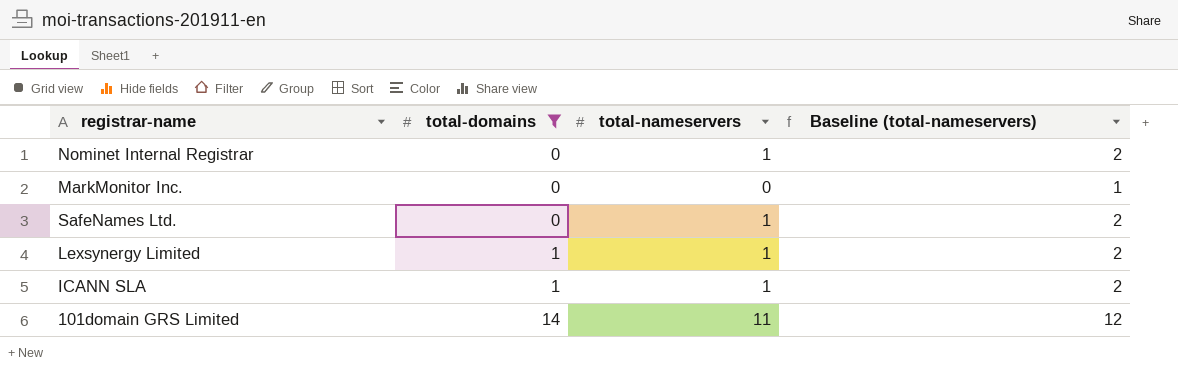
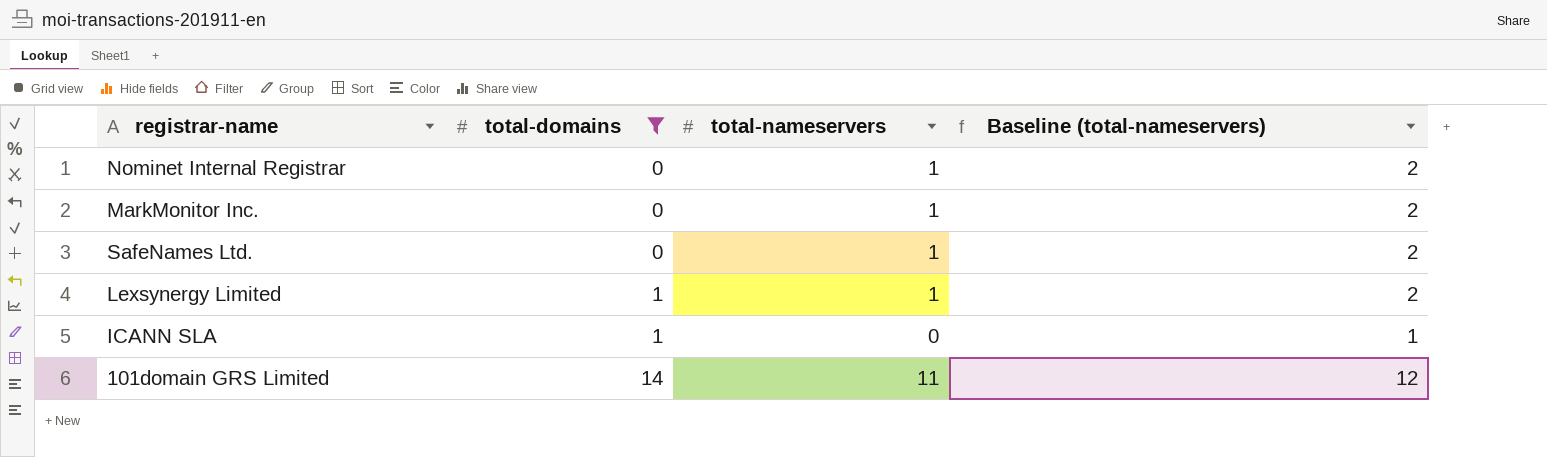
MarkMonitor Inc. | total-nameservers: 0 -> 1
MarkMonitor Inc. | Baseline (total-nameservers): 1 -> 2
ICANN SLA | total-nameservers: 1 -> 0
ICANN SLA | Baseline (total-nameservers): 2 -> 1

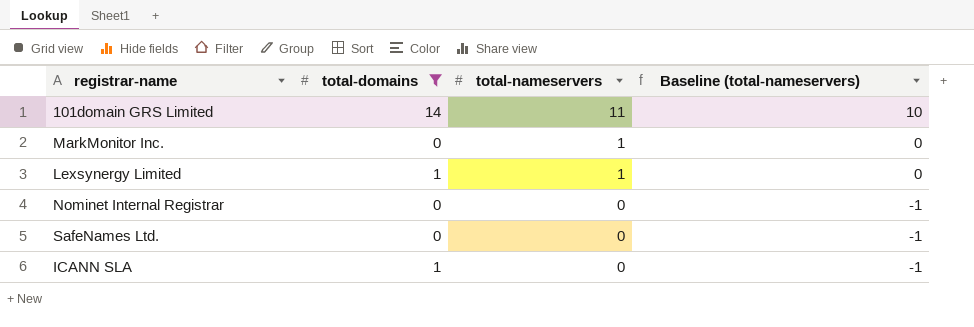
row order: total-domains ascending -> total-nameservers descending
column Baseline (total-nameservers) | formula: [total-nameservers] + 1 -> [total-nameservers] - 1
Nominet Internal Registrar | total-nameservers: 1 -> 0
SafeNames Ltd. | total-nameservers: 1 -> 0

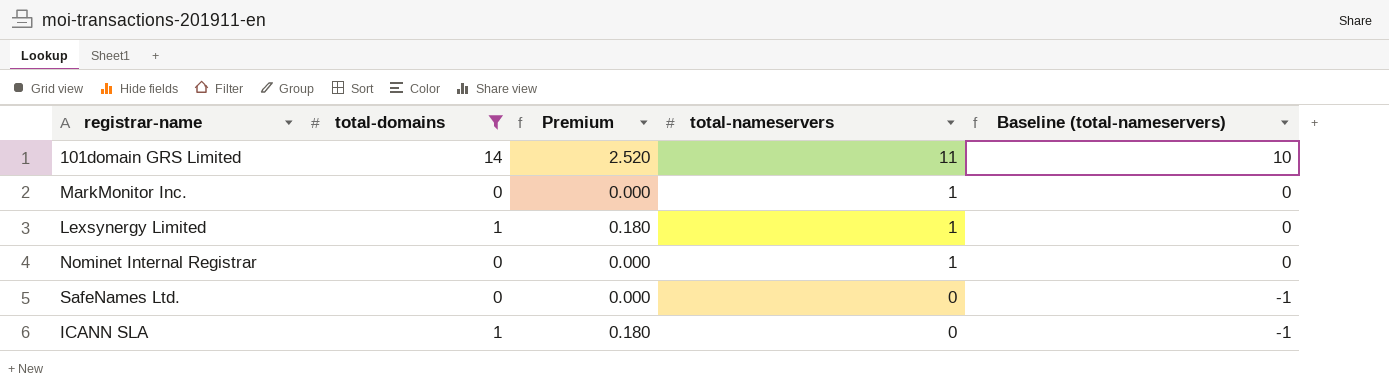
column Premium | formula: none -> [total-domains] * 0.18
Nominet Internal Registrar | total-nameservers: 0 -> 1
Nominet Internal Registrar | Baseline (total-nameservers): -1 -> 0

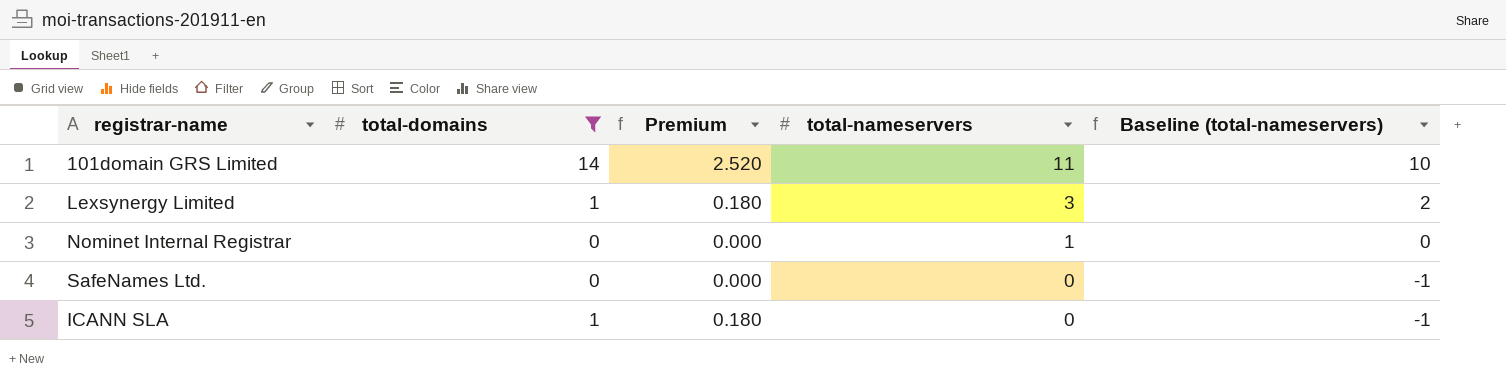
row MarkMonitor Inc.: 0 | 0.000 | 1 | 0 -> none
Lexsynergy Limited | total-nameservers: 1 -> 3
Lexsynergy Limited | Baseline (total-nameservers): 0 -> 2

